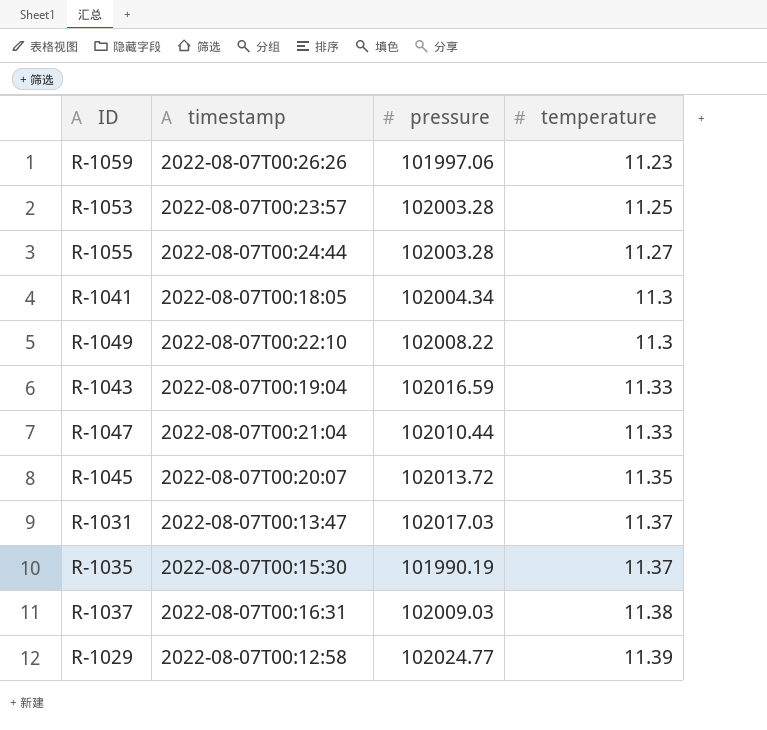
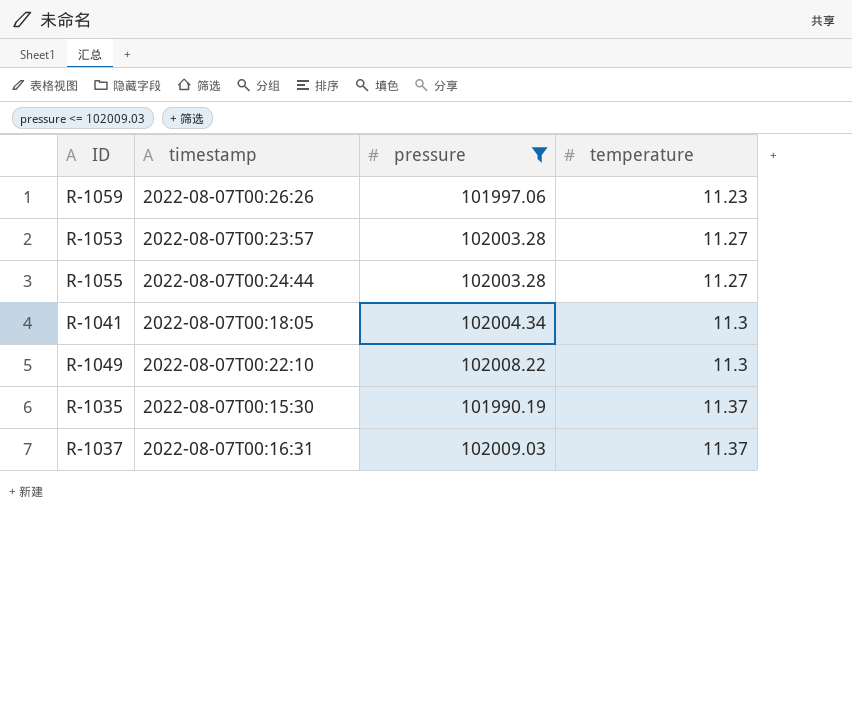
filter: none -> pressure <= 102009.03
R-1053 | temperature: 11.25 -> 11.27
R-1037 | temperature: 11.38 -> 11.37

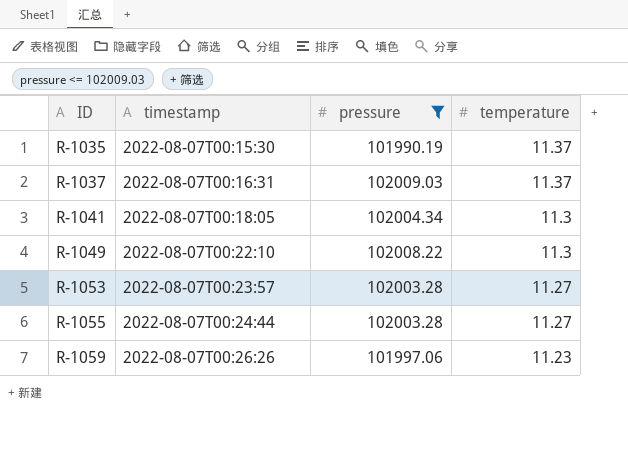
row order: temperature ascending -> ID ascending

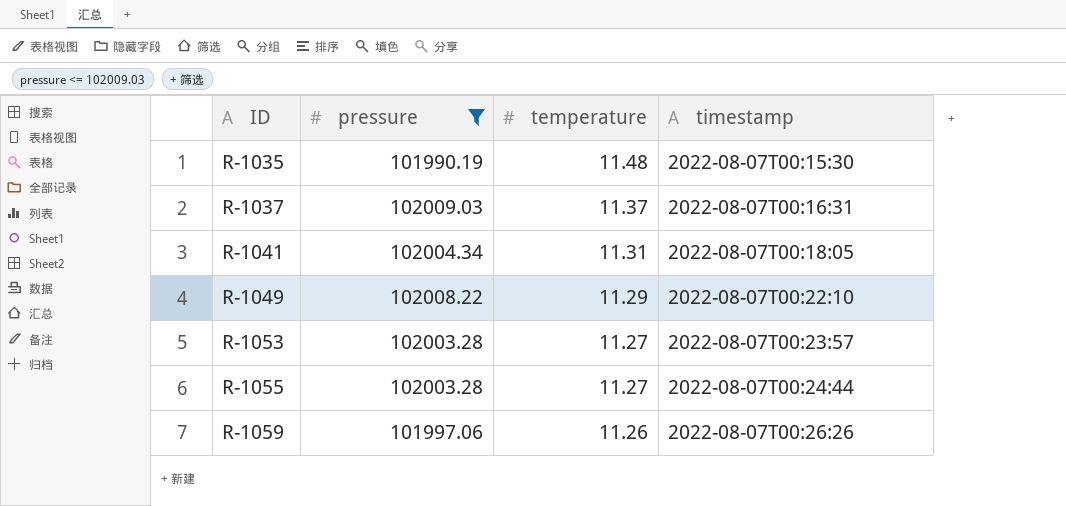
column timestamp | position: 2 -> 4
R-1035 | temperature: 11.37 -> 11.48
R-1041 | temperature: 11.3 -> 11.31
R-1049 | temperature: 11.3 -> 11.29
R-1059 | temperature: 11.23 -> 11.26

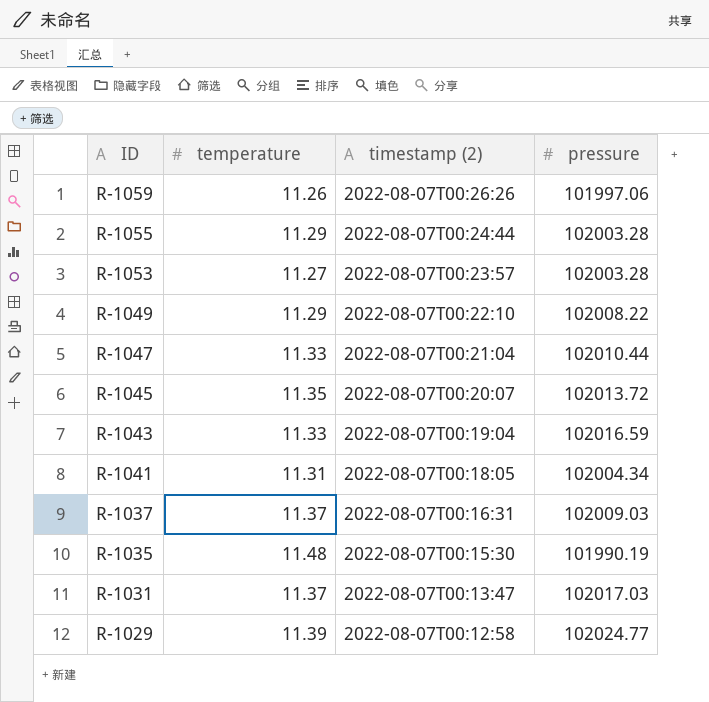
filter: pressure <= 102009.03 -> none
row order: ID ascending -> ID descending
column name: timestamp -> timestamp (2)
column pressure | position: 2 -> 4
R-1055 | temperature: 11.27 -> 11.29

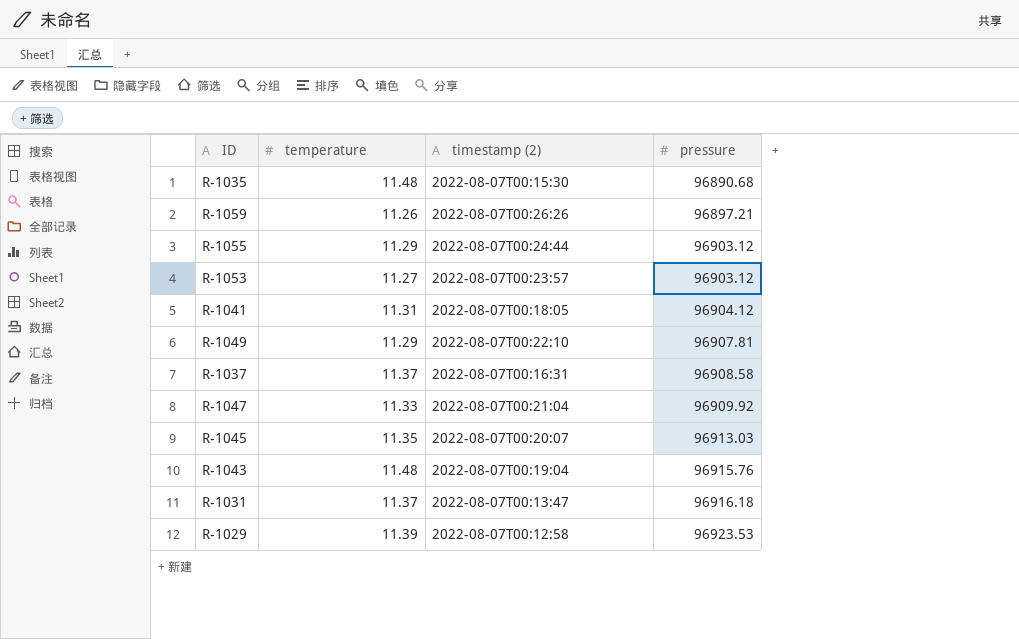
row order: ID descending -> pressure ascending
R-1035 | pressure: 101990.19 -> 96890.68
R-1059 | pressure: 101997.06 -> 96897.21
R-1055 | pressure: 102003.28 -> 96903.12
R-1053 | pressure: 102003.28 -> 96903.12
R-1041 | pressure: 102004.34 -> 96904.12
R-1049 | pressure: 102008.22 -> 96907.81
R-1037 | pressure: 102009.03 -> 96908.58
R-1047 | pressure: 102010.44 -> 96909.92
R-1045 | pressure: 102013.72 -> 96913.03
R-1043 | temperature: 11.33 -> 11.48
R-1043 | pressure: 102016.59 -> 96915.76
R-1031 | pressure: 102017.03 -> 96916.18
R-1029 | pressure: 102024.77 -> 96923.53

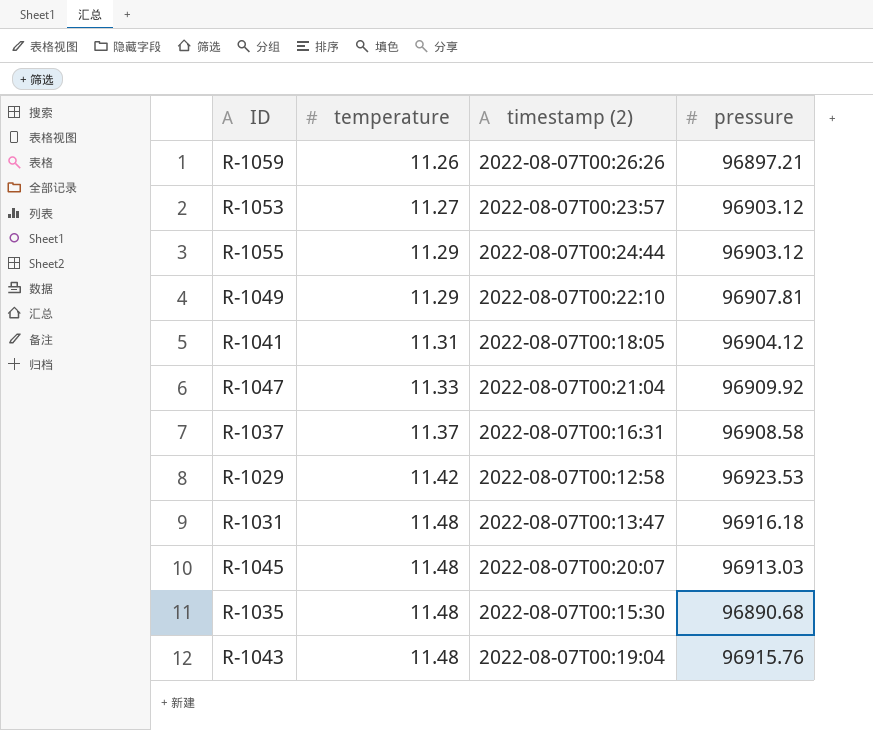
row order: pressure ascending -> temperature ascending
R-1029 | temperature: 11.39 -> 11.42
R-1031 | temperature: 11.37 -> 11.48
R-1045 | temperature: 11.35 -> 11.48

